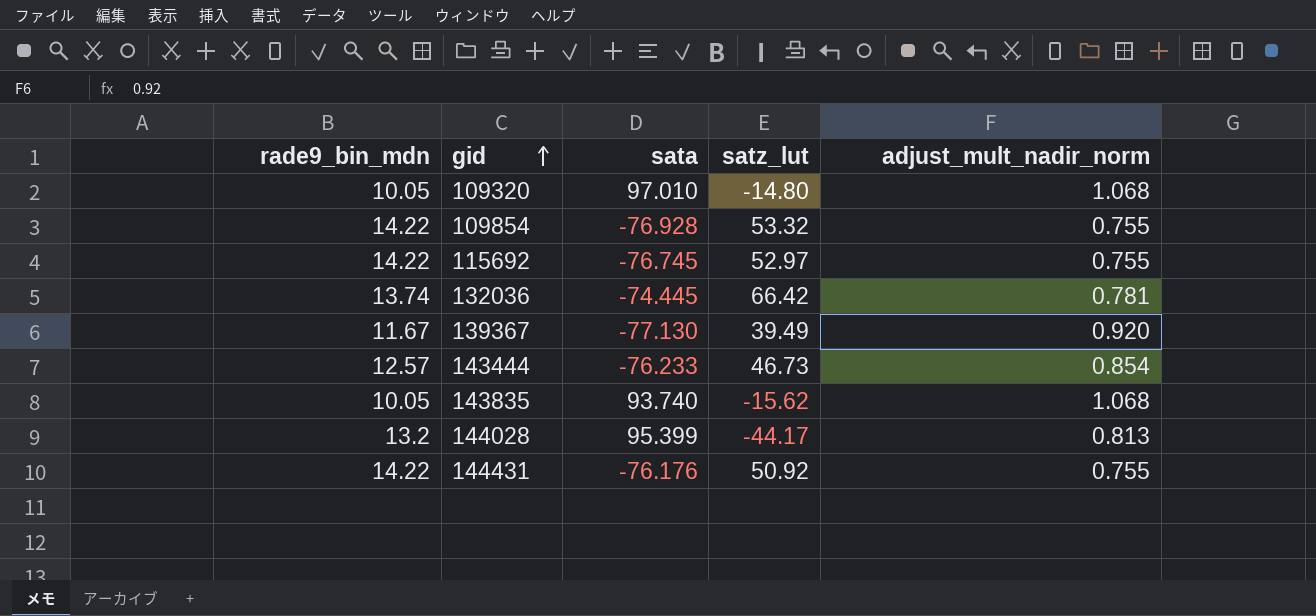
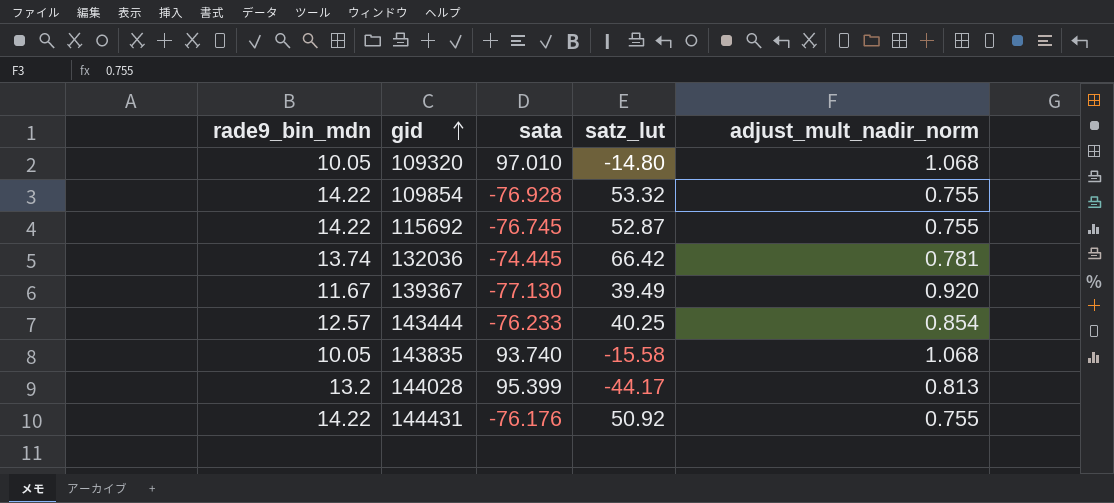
115692 | satz_lut: 52.97 -> 52.87
143444 | satz_lut: 46.73 -> 40.25
143835 | satz_lut: -15.62 -> -15.58

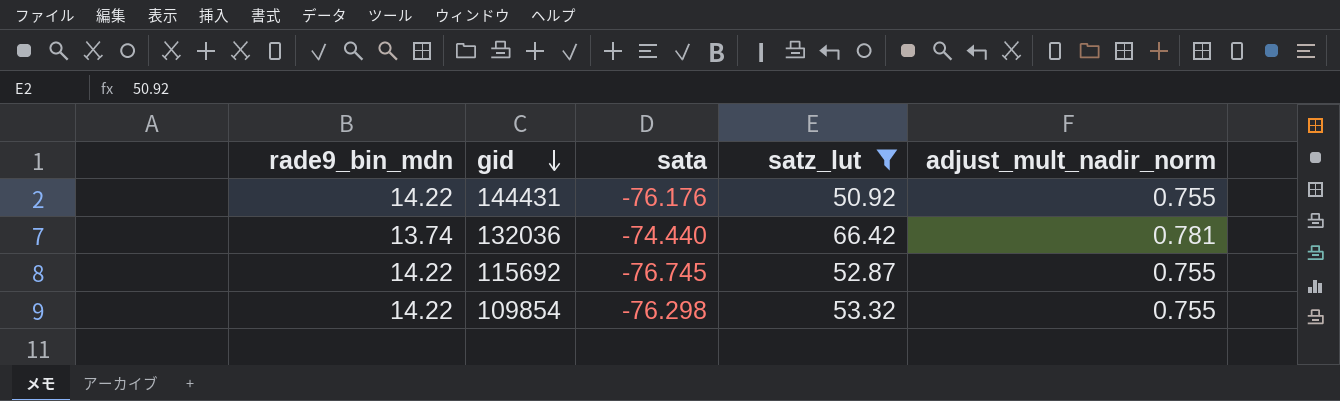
filter: none -> satz_lut >= 50.92
row order: gid ascending -> gid descending
132036 | sata: -74.445 -> -74.440
109854 | sata: -76.928 -> -76.298

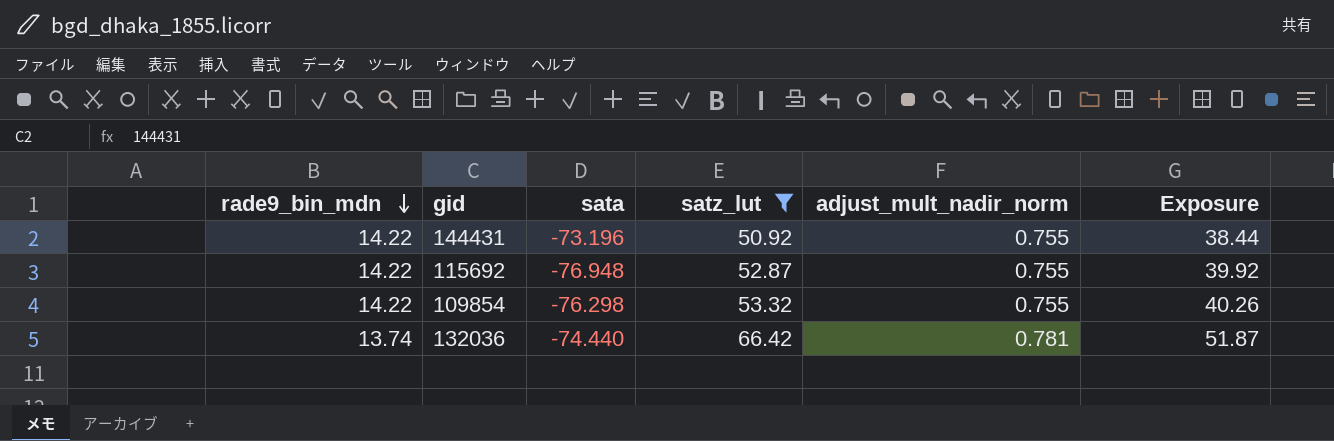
row order: gid descending -> rade9_bin_mdn descending
column Exposure | formula: none -> [satz_lut] * [adjust_mult_nadir_norm]
144431 | sata: -76.176 -> -73.196
115692 | sata: -76.745 -> -76.948

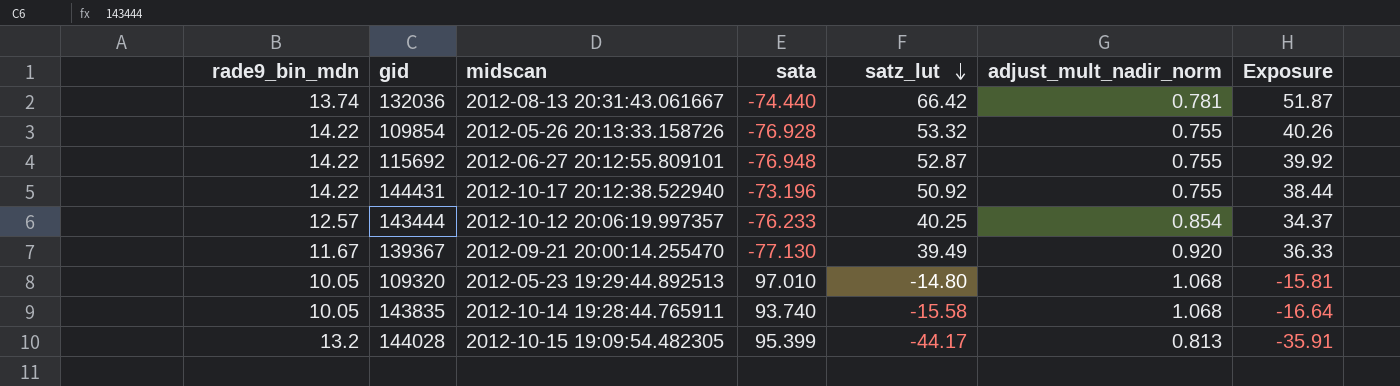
filter: satz_lut >= 50.92 -> none
row order: rade9_bin_mdn descending -> satz_lut descending
column midscan | position: none -> 3
109854 | sata: -76.298 -> -76.928

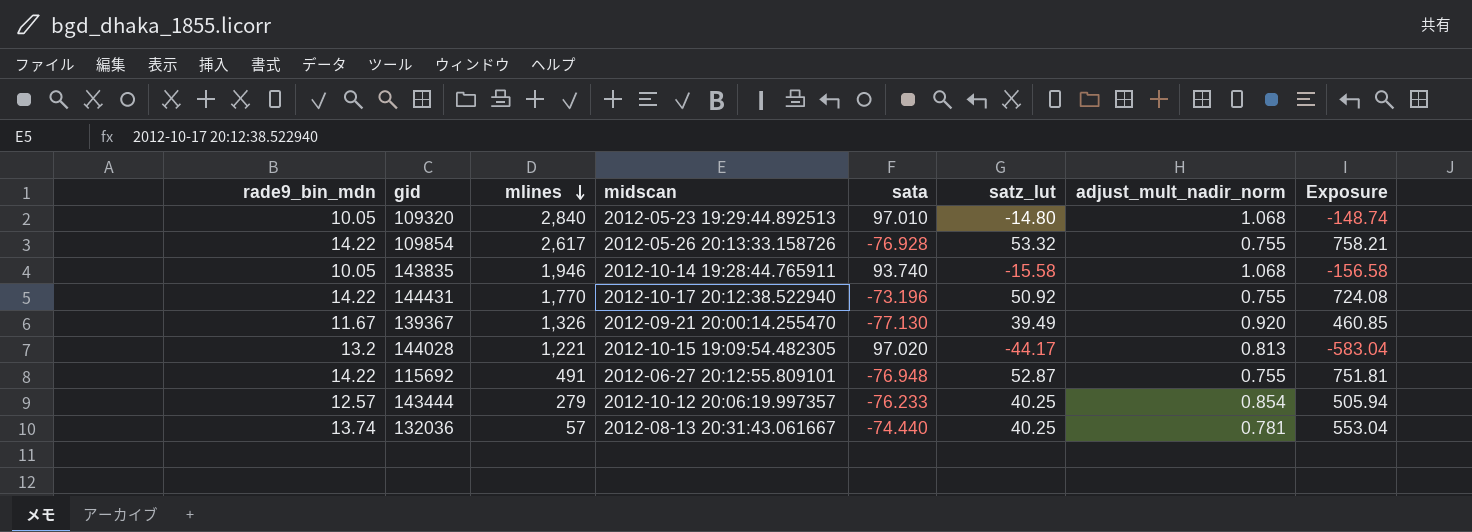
row order: satz_lut descending -> mlines descending
column mlines | position: none -> 3
column Exposure | formula: [satz_lut] * [adjust_mult_nadir_norm] -> [rade9_bin_mdn] * [satz_lut]
144028 | sata: 95.399 -> 97.020
132036 | satz_lut: 66.42 -> 40.25

